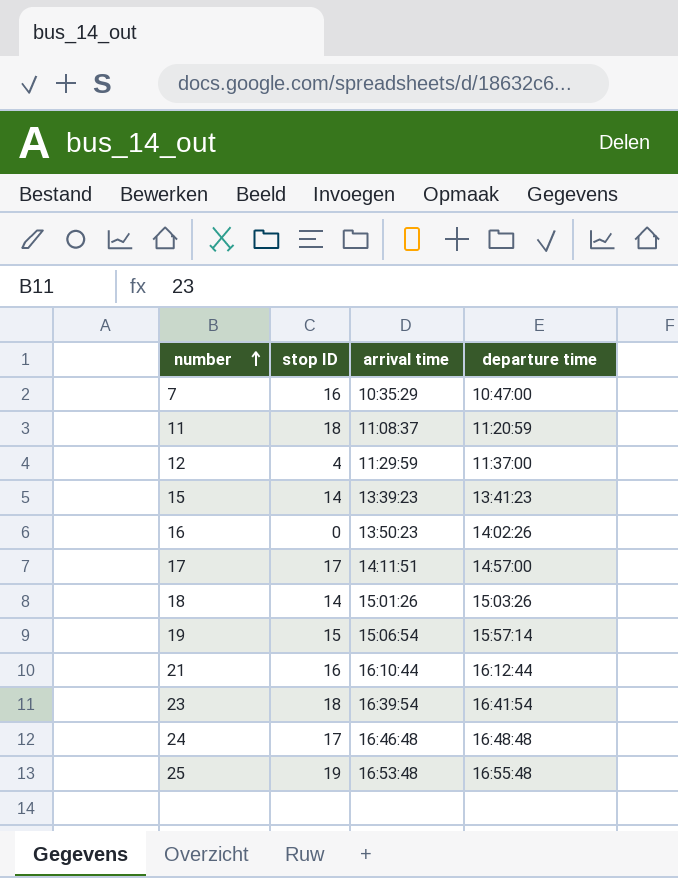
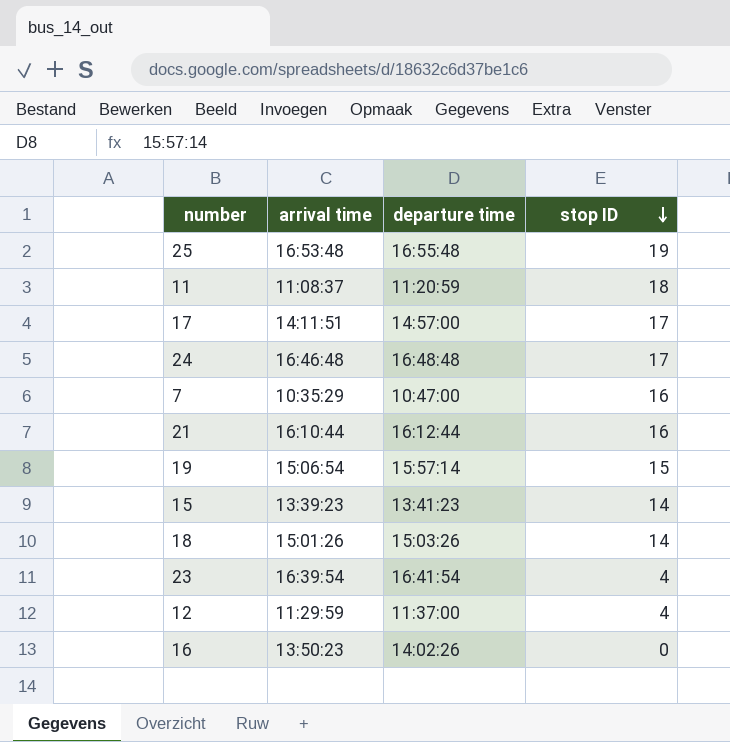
row order: number ascending -> stop ID descending
column stop ID | position: 2 -> 4
23 | stop ID: 18 -> 4

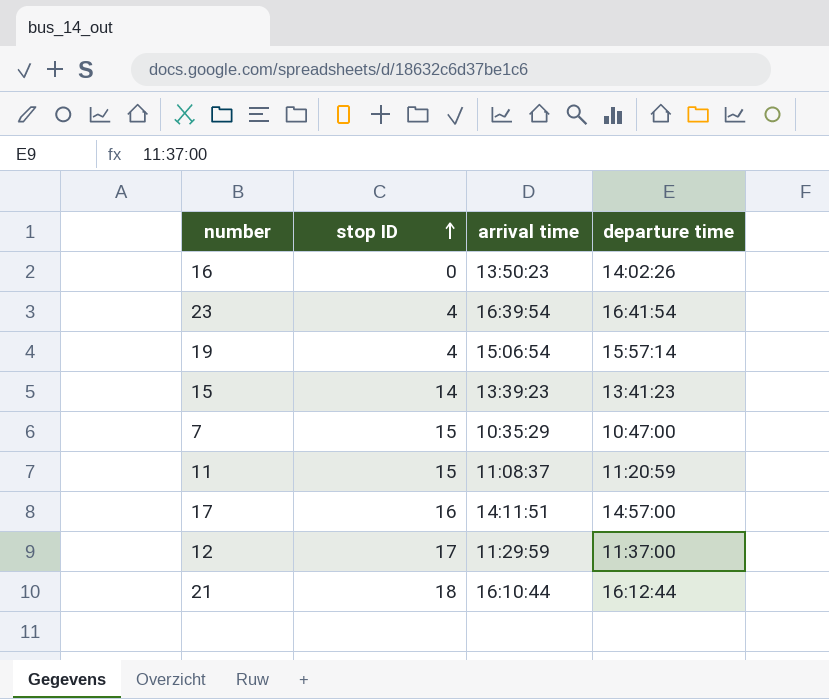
row order: stop ID descending -> stop ID ascending
column stop ID | position: 4 -> 2
row 25: 16:53:48 | 16:55:48 | 19 -> none
row 24: 16:46:48 | 16:48:48 | 17 -> none
row 18: 15:01:26 | 15:03:26 | 14 -> none
19 | stop ID: 15 -> 4
7 | stop ID: 16 -> 15
11 | stop ID: 18 -> 15
17 | stop ID: 17 -> 16
12 | stop ID: 4 -> 17
21 | stop ID: 16 -> 18

